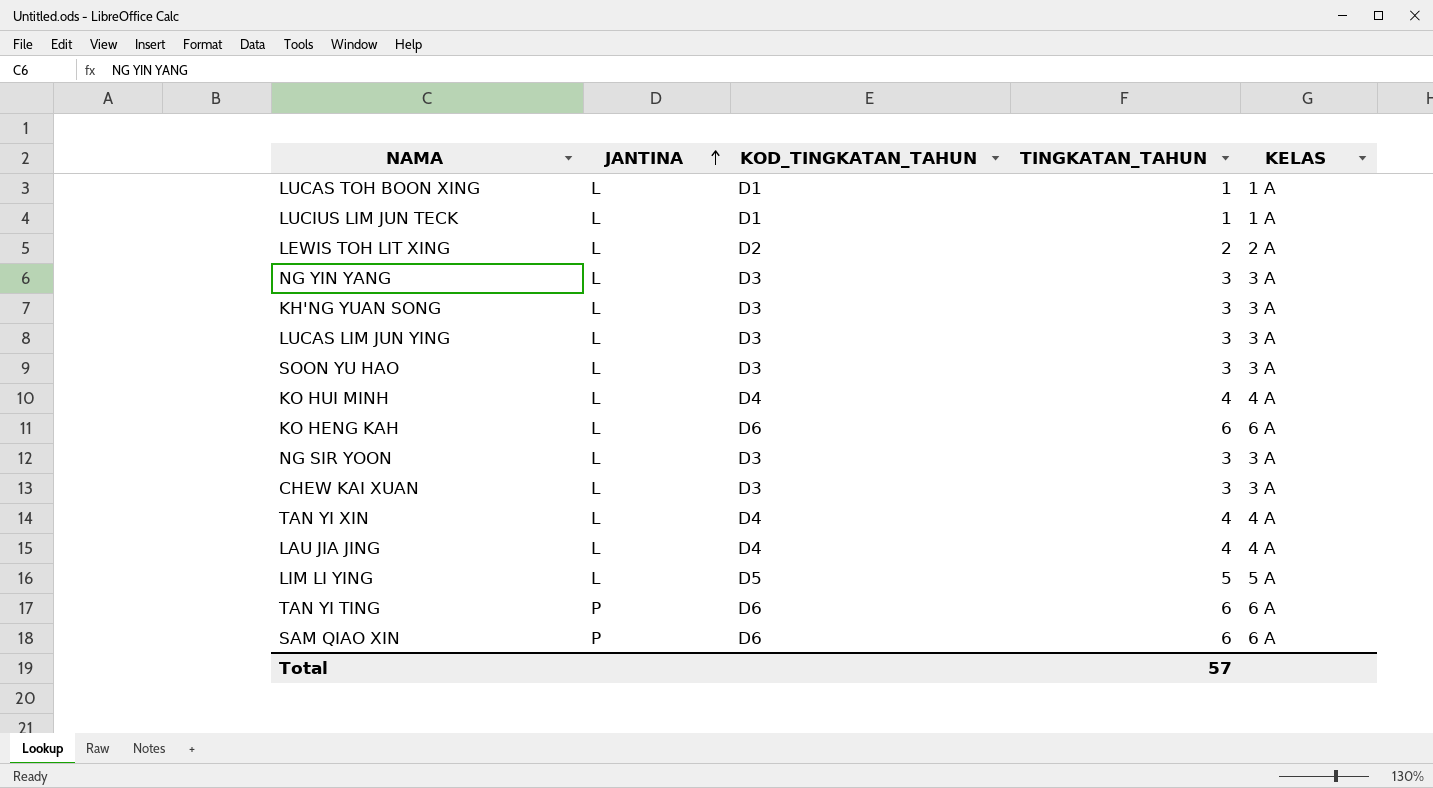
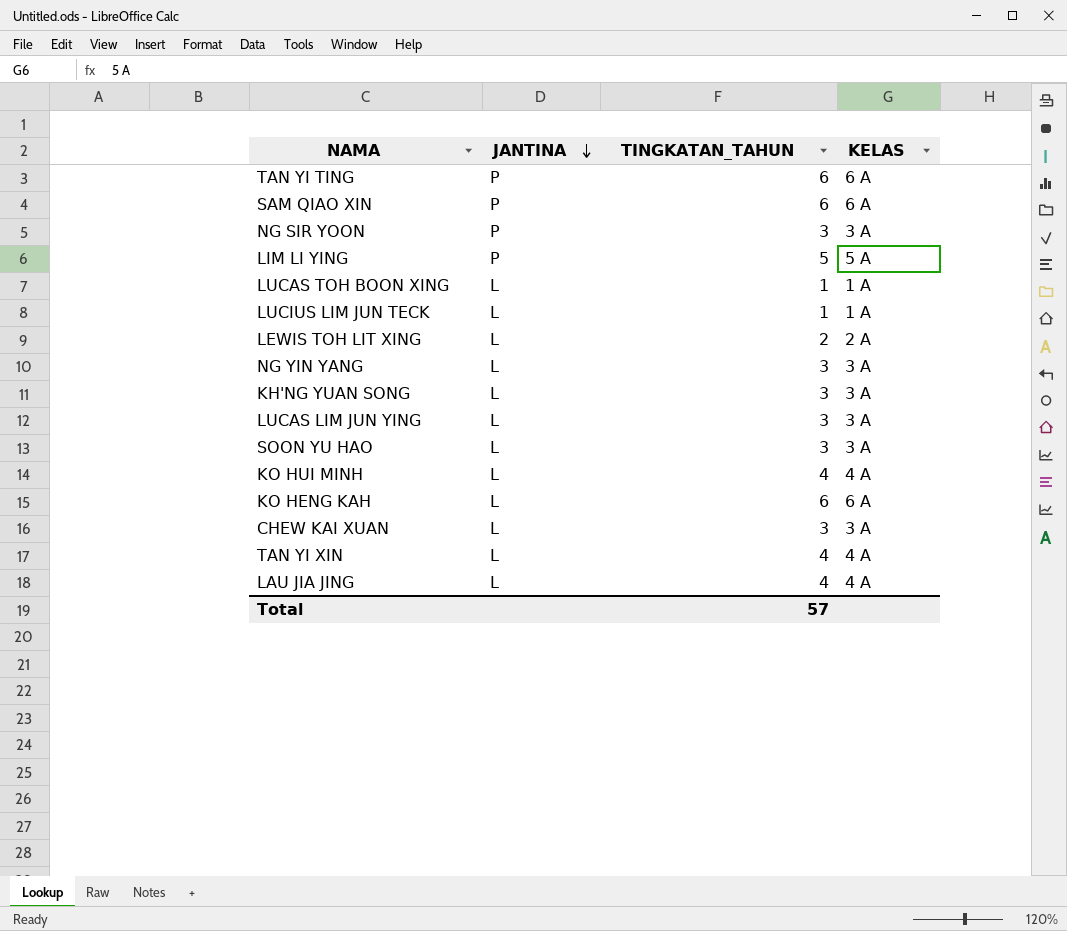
row order: JANTINA ascending -> JANTINA descending
column KOD_TINGKATAN_TAHUN | position: 3 -> none
NG SIR YOON | JANTINA: L -> P
LIM LI YING | JANTINA: L -> P

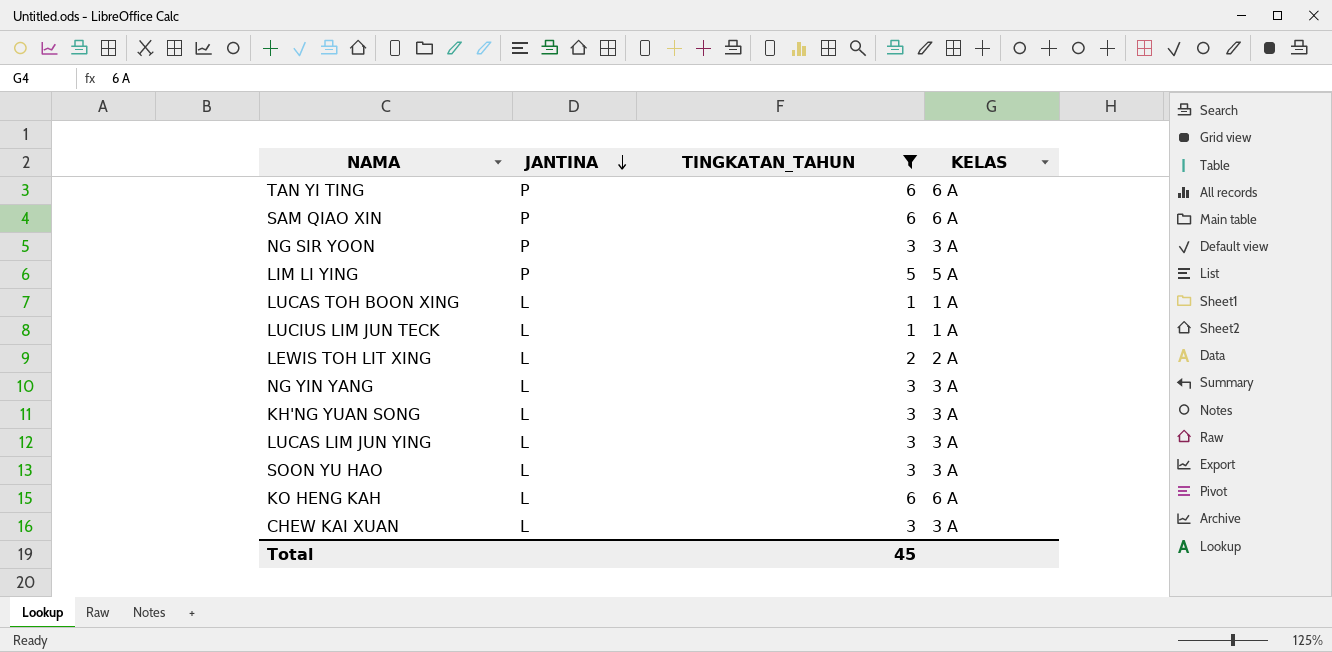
filter: none -> TINGKATAN_TAHUN != 4
Total | TINGKATAN_TAHUN: 57 -> 45

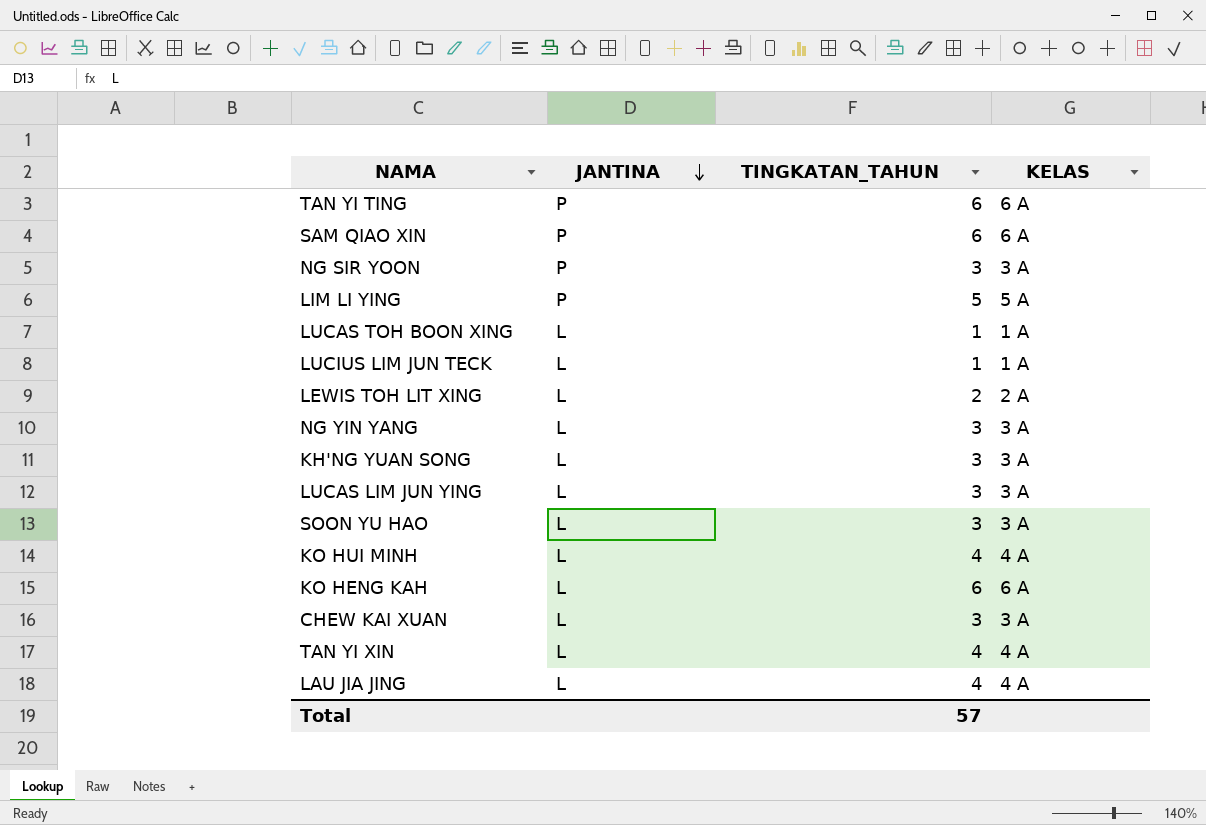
filter: TINGKATAN_TAHUN != 4 -> none
Total | TINGKATAN_TAHUN: 45 -> 57

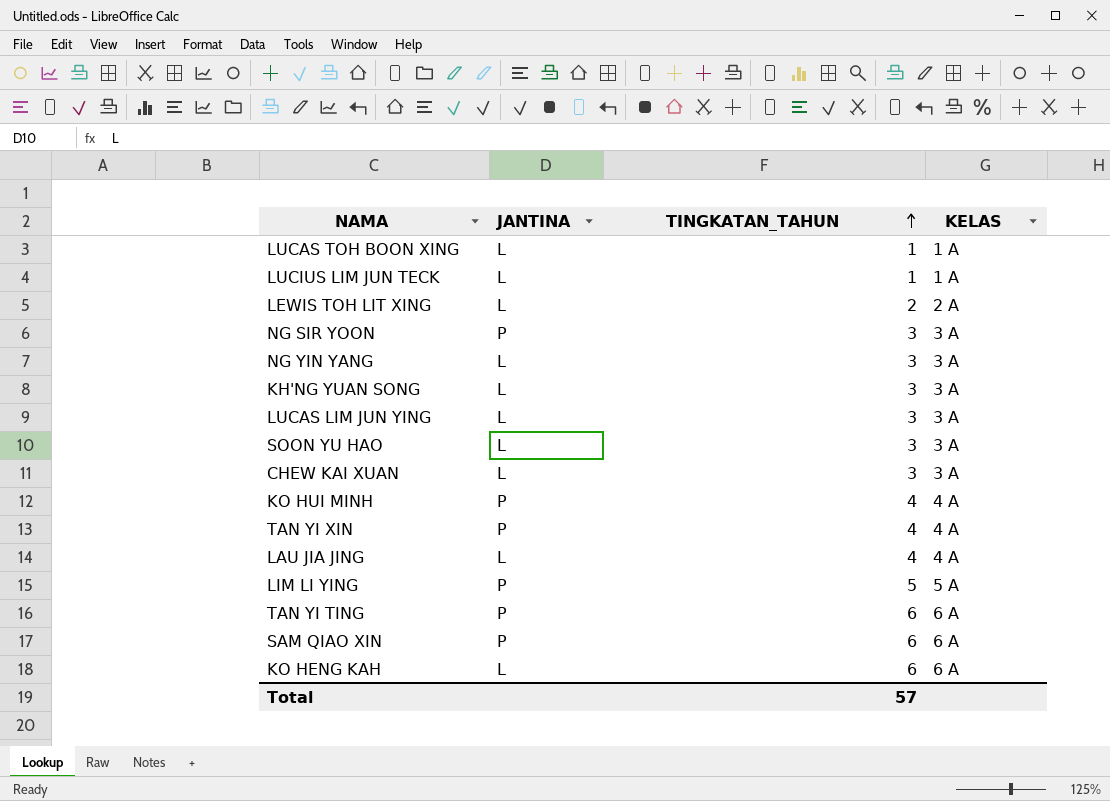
row order: JANTINA descending -> TINGKATAN_TAHUN ascending
KO HUI MINH | JANTINA: L -> P
TAN YI XIN | JANTINA: L -> P

